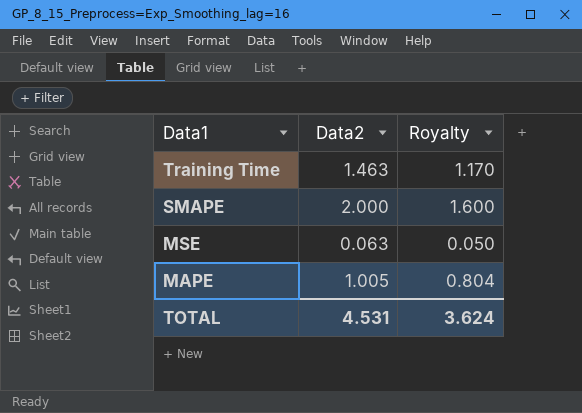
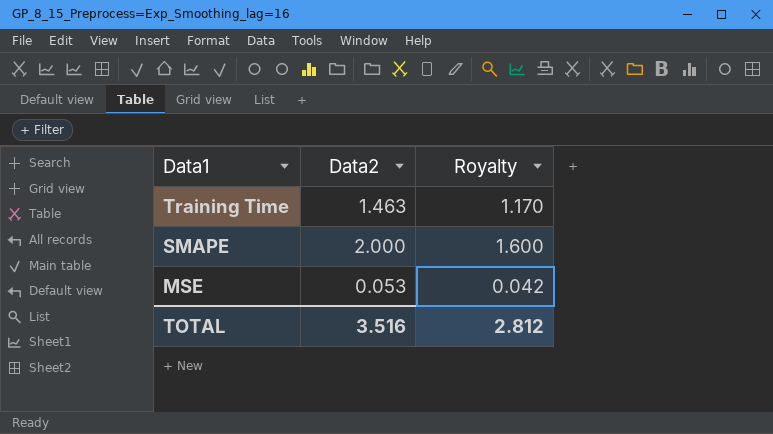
row MAPE: 1.005 | 0.804 -> none
MSE | Data2: 0.063 -> 0.053
MSE | Royalty: 0.050 -> 0.042
TOTAL | Data2: 4.531 -> 3.516
TOTAL | Royalty: 3.624 -> 2.812

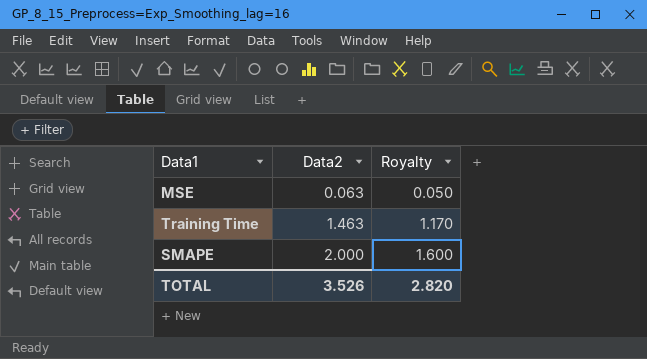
row order: Data1 descending -> Data2 ascending
MSE | Data2: 0.053 -> 0.063
MSE | Royalty: 0.042 -> 0.050
TOTAL | Data2: 3.516 -> 3.526
TOTAL | Royalty: 2.812 -> 2.820

